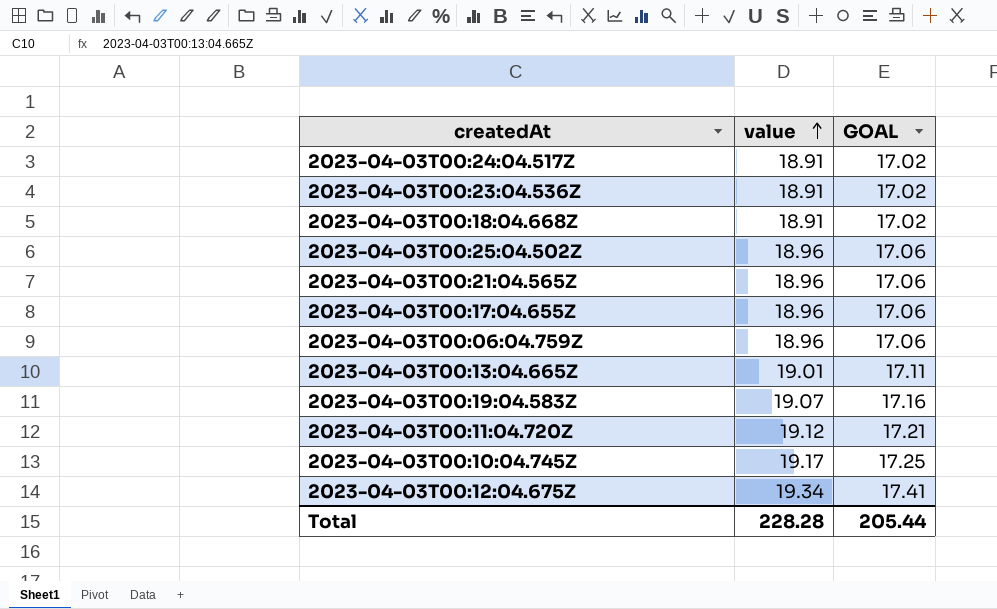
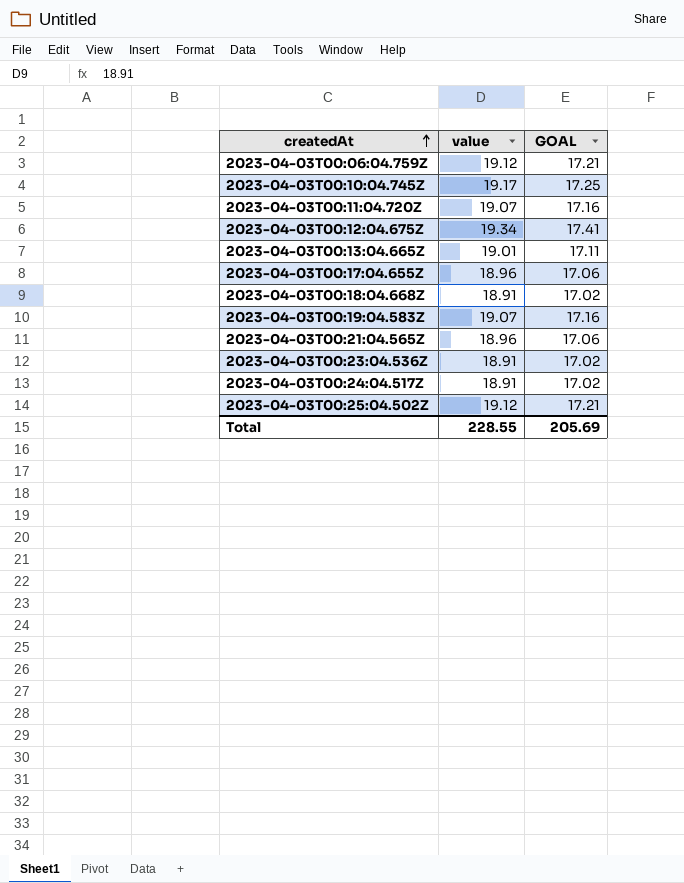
row order: value ascending -> createdAt ascending
2023-04-03T00:06:04.759Z | value: 18.96 -> 19.12
2023-04-03T00:06:04.759Z | GOAL: 17.06 -> 17.21
2023-04-03T00:11:04.720Z | value: 19.12 -> 19.07
2023-04-03T00:11:04.720Z | GOAL: 17.21 -> 17.16
2023-04-03T00:25:04.502Z | value: 18.96 -> 19.12
2023-04-03T00:25:04.502Z | GOAL: 17.06 -> 17.21
Total | value: 228.28 -> 228.55
Total | GOAL: 205.44 -> 205.69

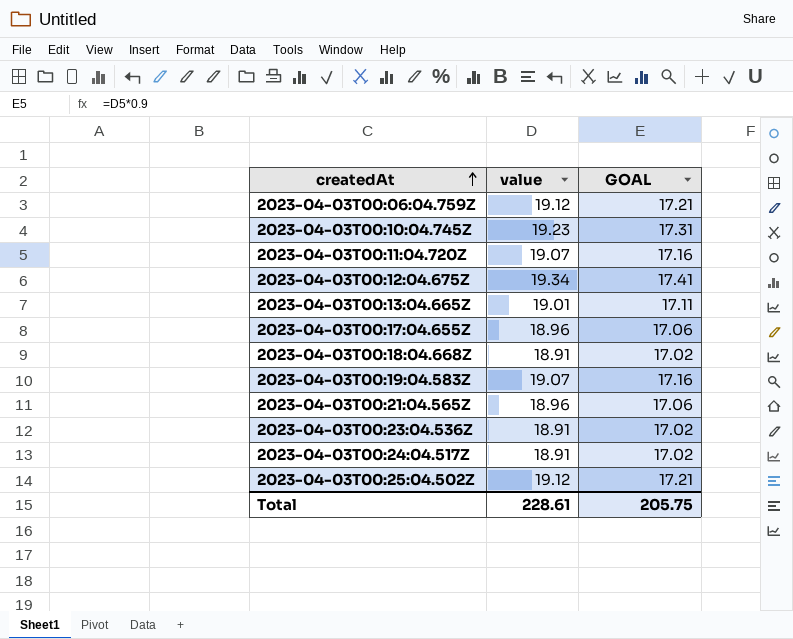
2023-04-03T00:10:04.745Z | value: 19.17 -> 19.23
2023-04-03T00:10:04.745Z | GOAL: 17.25 -> 17.31
Total | value: 228.55 -> 228.61
Total | GOAL: 205.69 -> 205.75

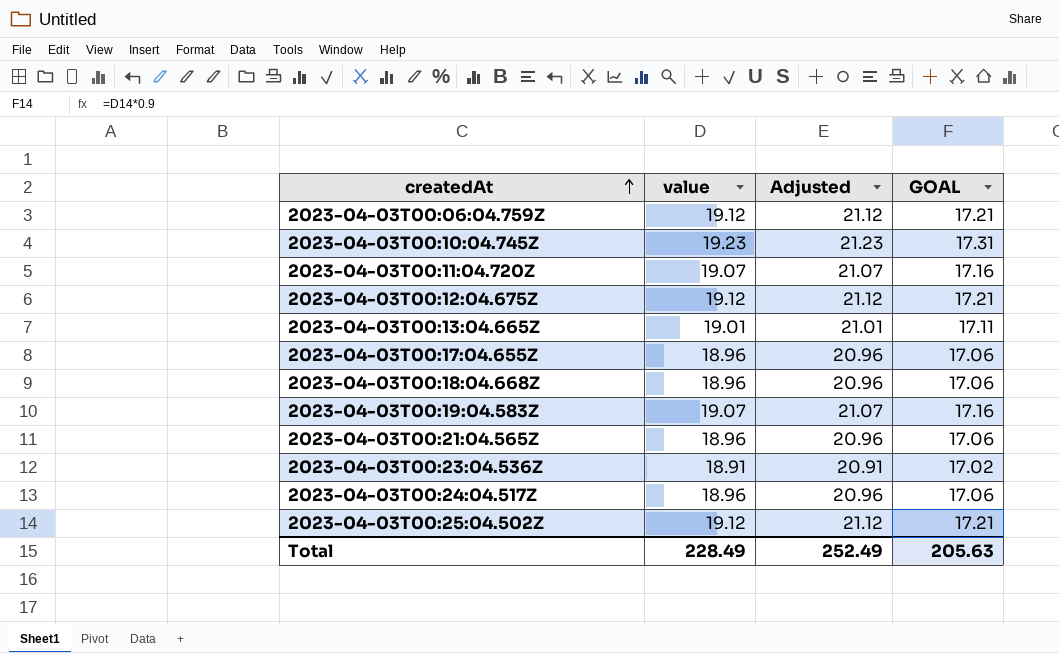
column Adjusted | formula: none -> [value] + 2
2023-04-03T00:12:04.675Z | value: 19.34 -> 19.12
2023-04-03T00:12:04.675Z | GOAL: 17.41 -> 17.21
2023-04-03T00:18:04.668Z | value: 18.91 -> 18.96
2023-04-03T00:18:04.668Z | GOAL: 17.02 -> 17.06
2023-04-03T00:24:04.517Z | value: 18.91 -> 18.96
2023-04-03T00:24:04.517Z | GOAL: 17.02 -> 17.06
Total | value: 228.61 -> 228.49
Total | GOAL: 205.75 -> 205.63

